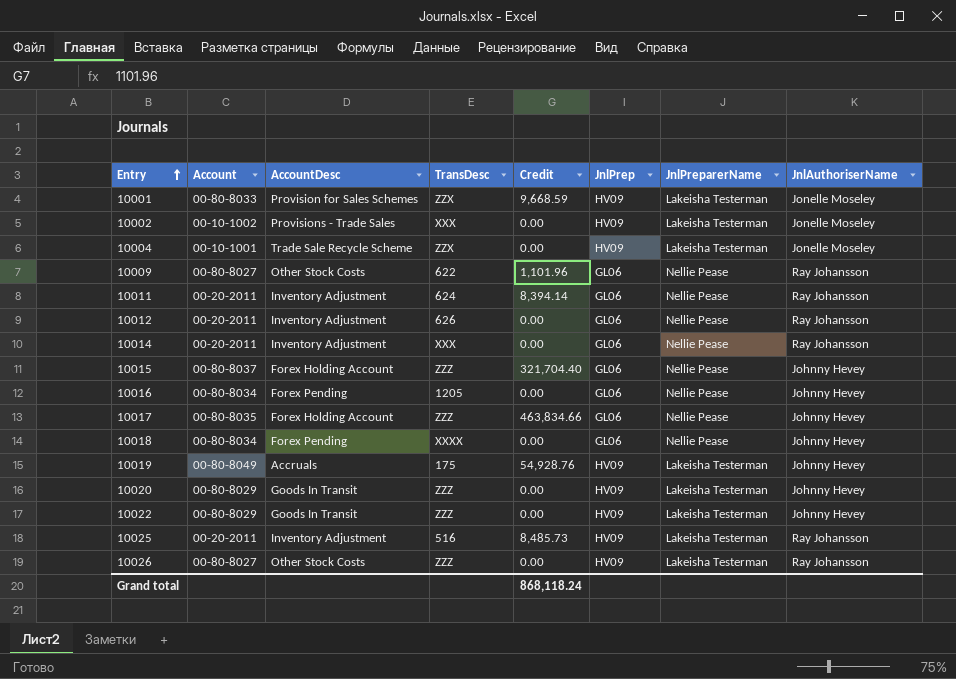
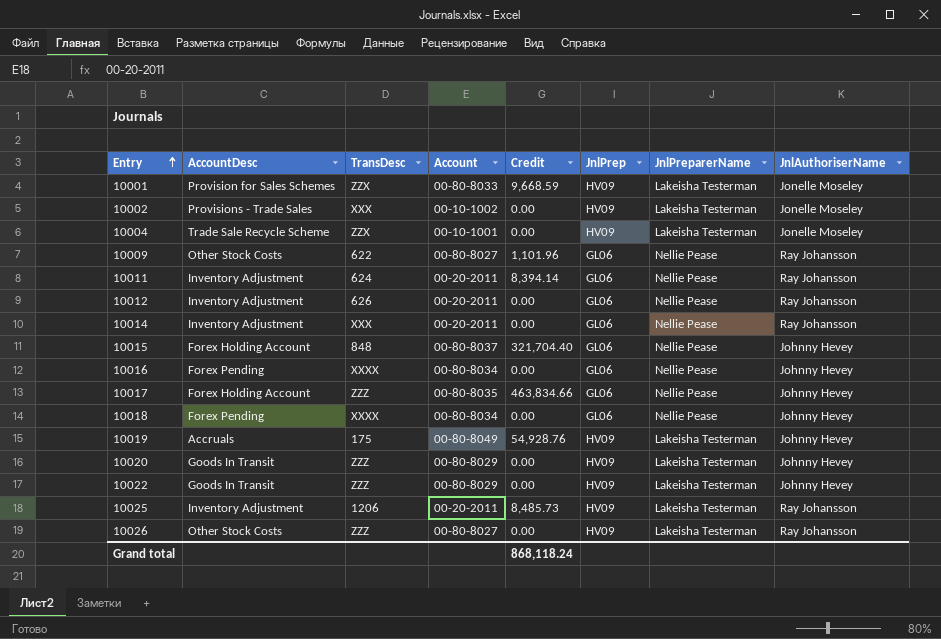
column Account | position: 2 -> 4
10015 | TransDesc: ZZZ -> 848
10016 | TransDesc: 1205 -> XXXX
10025 | TransDesc: 516 -> 1206

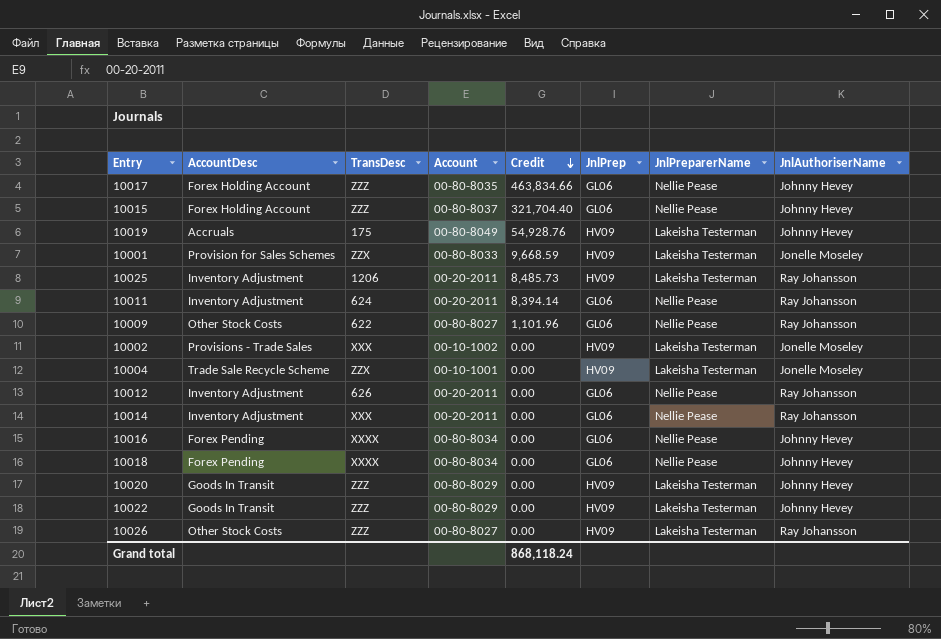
row order: Entry ascending -> Credit descending
10015 | TransDesc: 848 -> ZZZ

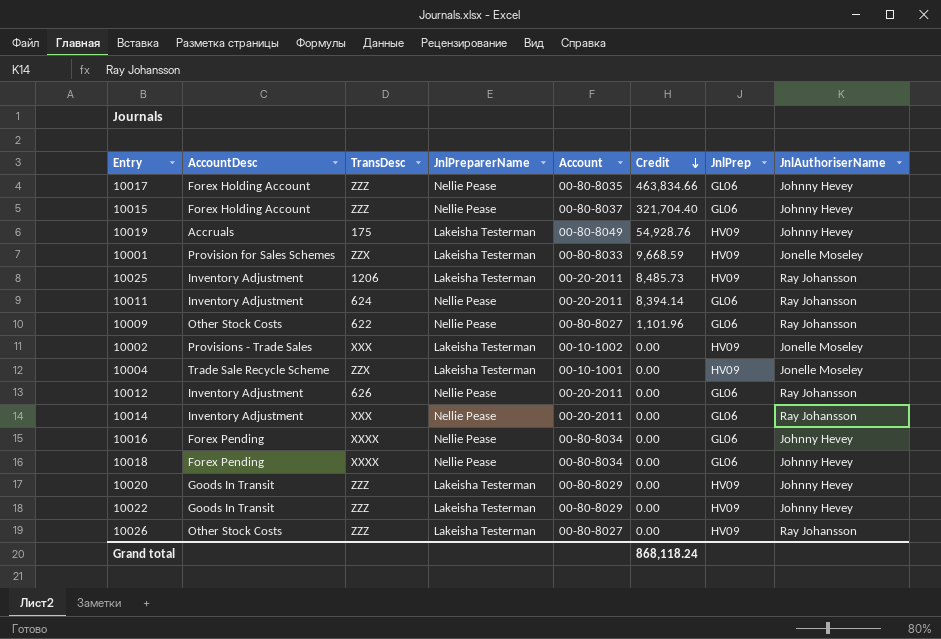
column JnlPreparerName | position: 7 -> 4

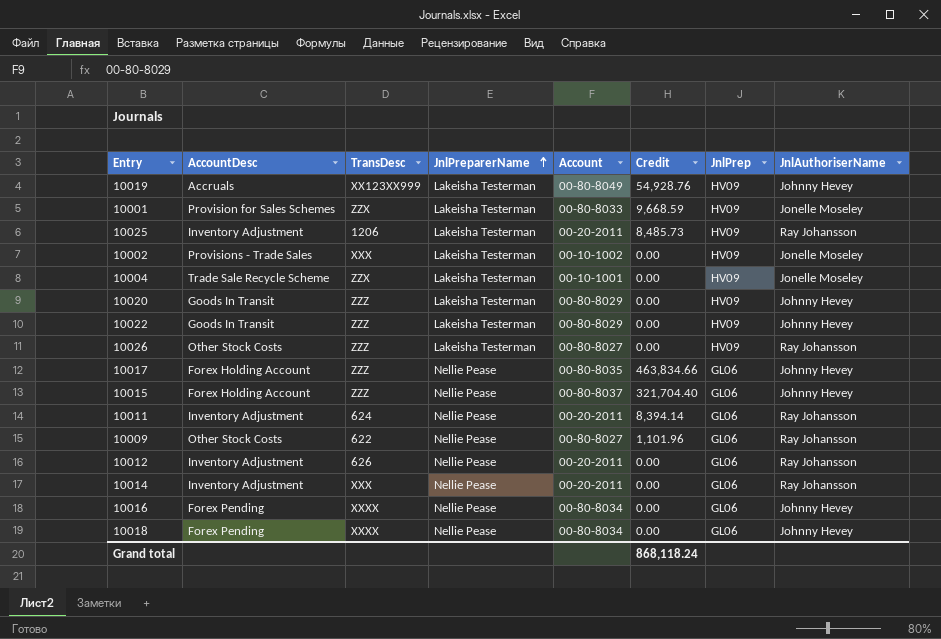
row order: Credit descending -> JnlPreparerName ascending
10019 | TransDesc: 175 -> XX123XX999

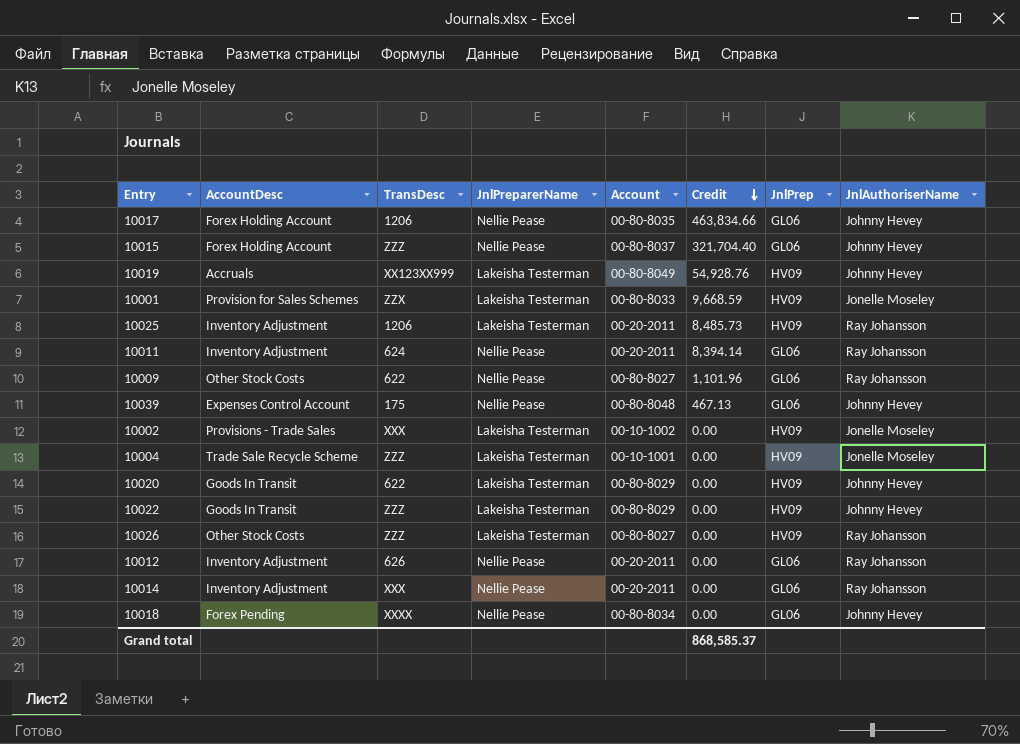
row order: JnlPreparerName ascending -> Credit descending
row 10016: Forex Pending | XXXX | Nellie Pease | 00-80-8034 | 0.00 | GL06 | Johnny Hevey -> none
10017 | TransDesc: ZZZ -> 1206
row 10039: none -> Expenses Control Account | 175 | Nellie Pease | 00-80-8048 | 467.13 | GL06 | Johnny Hevey
10004 | TransDesc: ZZX -> ZZZ
10020 | TransDesc: ZZZ -> 622
Grand total | Credit: 868,118.24 -> 868,585.37

